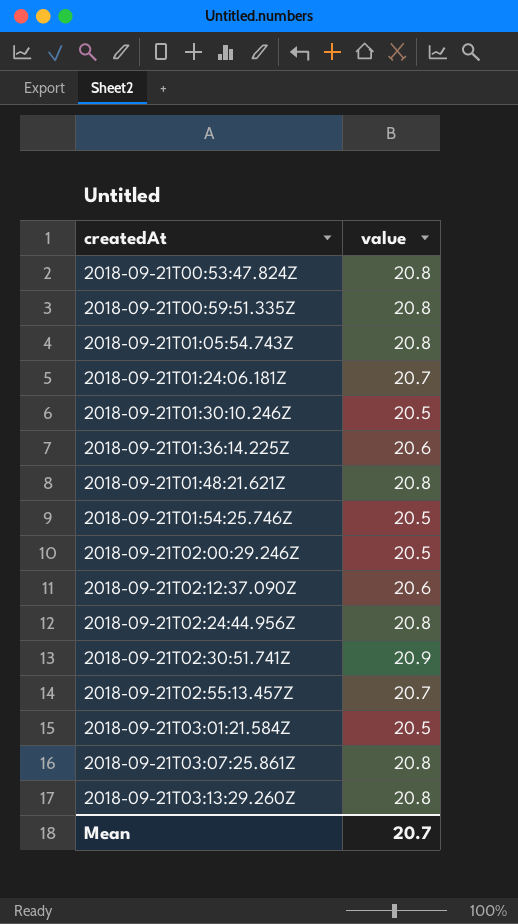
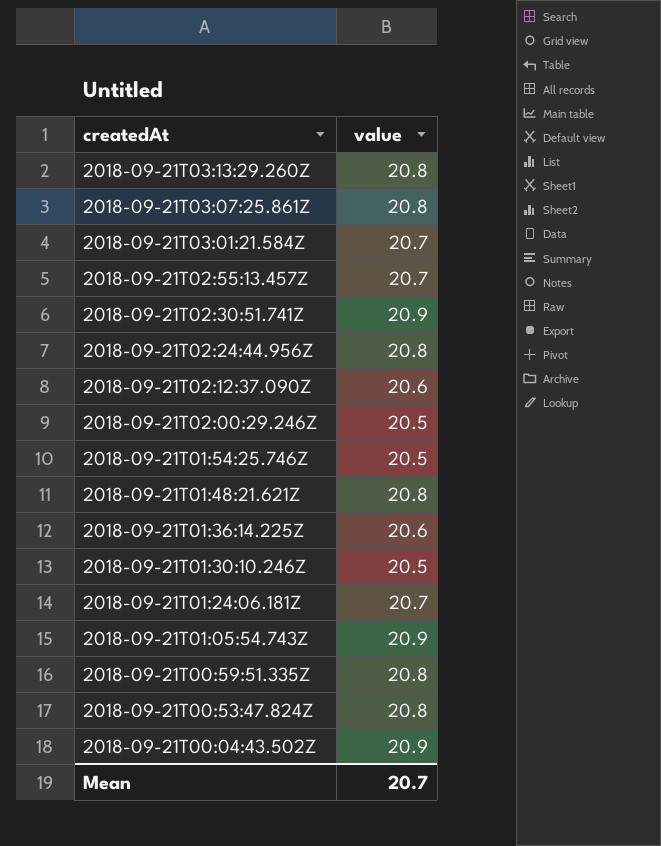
row order: createdAt ascending -> createdAt descending
2018-09-21T03:01:21.584Z | value: 20.5 -> 20.7
2018-09-21T01:05:54.743Z | value: 20.8 -> 20.9
row 2018-09-21T00:04:43.502Z: none -> 20.9

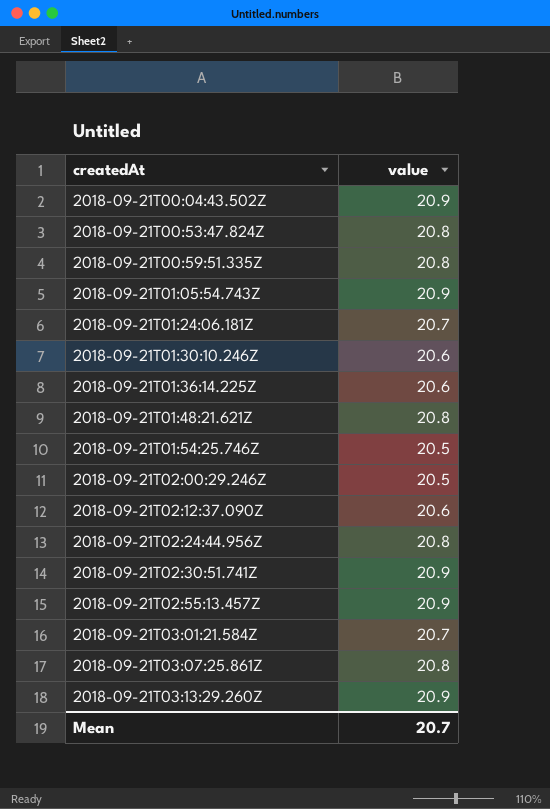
row order: createdAt descending -> createdAt ascending
2018-09-21T01:30:10.246Z | value: 20.5 -> 20.6
2018-09-21T02:55:13.457Z | value: 20.7 -> 20.9
2018-09-21T03:13:29.260Z | value: 20.8 -> 20.9

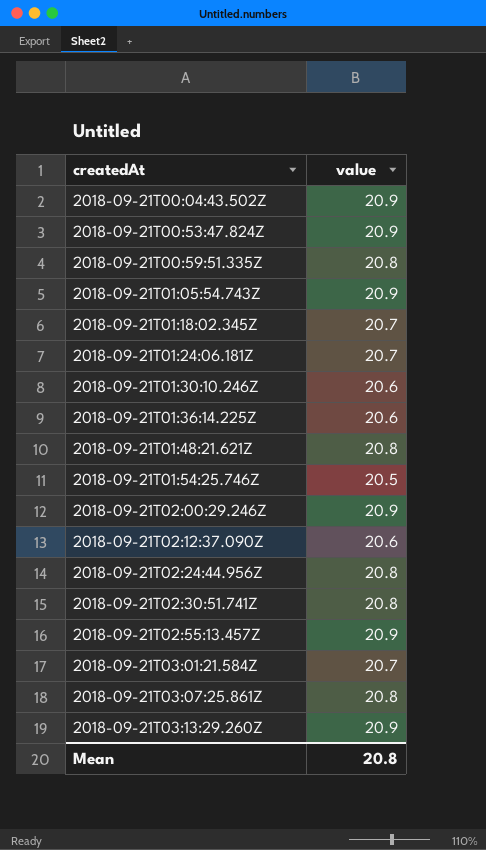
2018-09-21T00:53:47.824Z | value: 20.8 -> 20.9
row 2018-09-21T01:18:02.345Z: none -> 20.7
2018-09-21T02:00:29.246Z | value: 20.5 -> 20.9
2018-09-21T02:30:51.741Z | value: 20.9 -> 20.8
Mean | value: 20.7 -> 20.8

